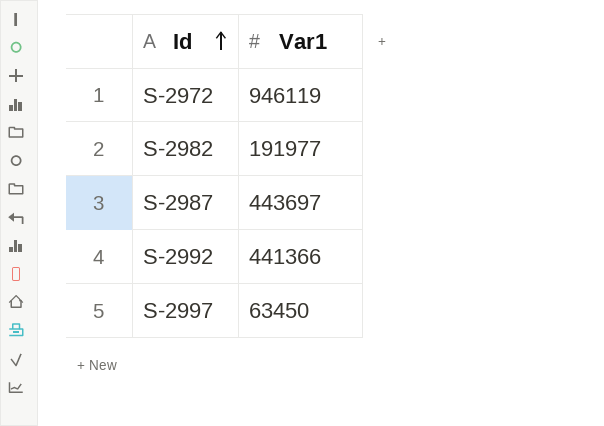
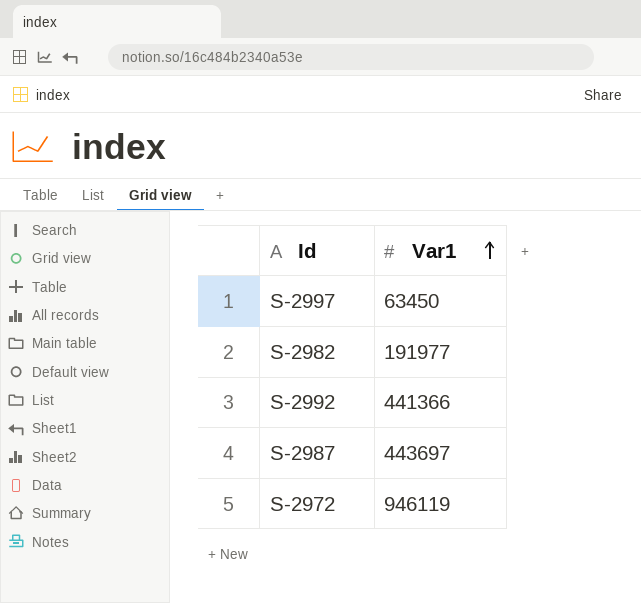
row order: Id ascending -> Var1 ascending

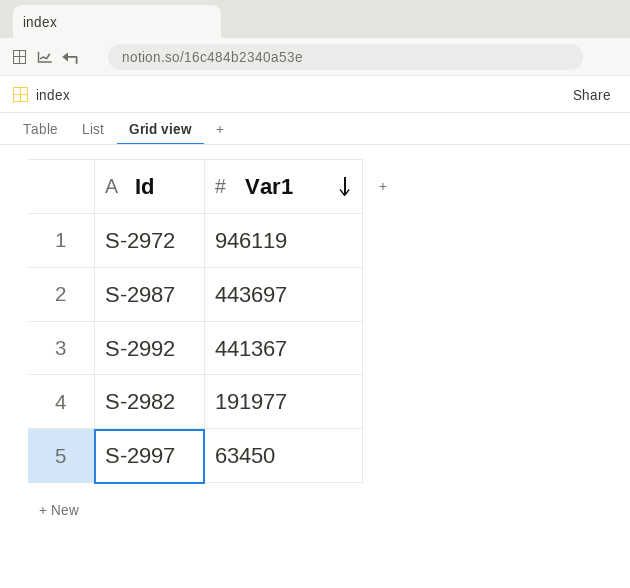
row order: Var1 ascending -> Var1 descending
S-2992 | Var1: 441366 -> 441367

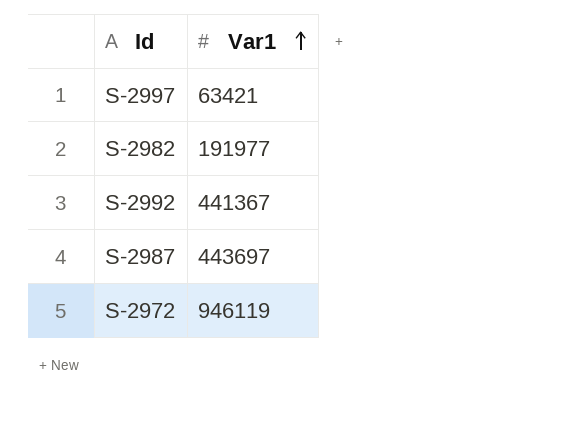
row order: Var1 descending -> Var1 ascending
S-2997 | Var1: 63450 -> 63421

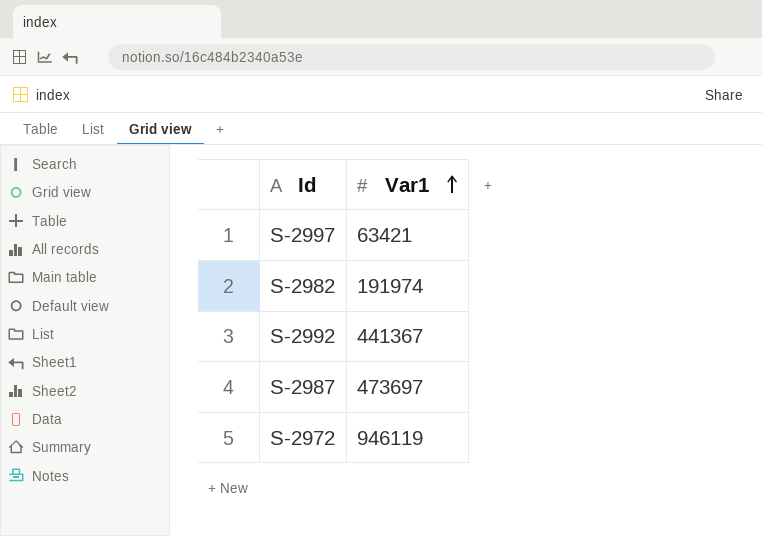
S-2982 | Var1: 191977 -> 191974
S-2987 | Var1: 443697 -> 473697

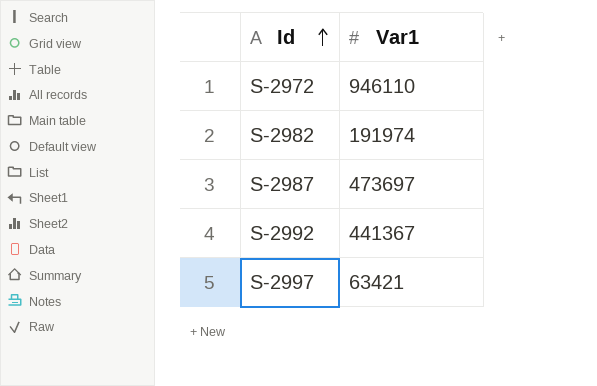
row order: Var1 ascending -> Id ascending
S-2972 | Var1: 946119 -> 946110

